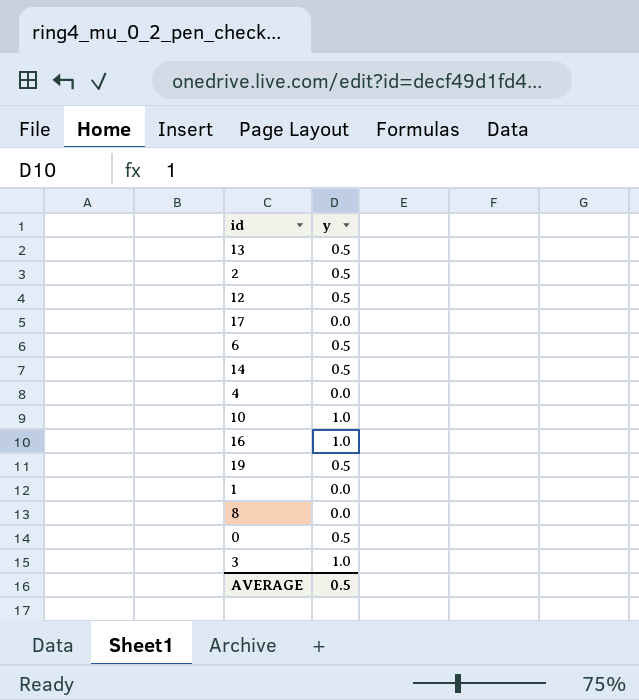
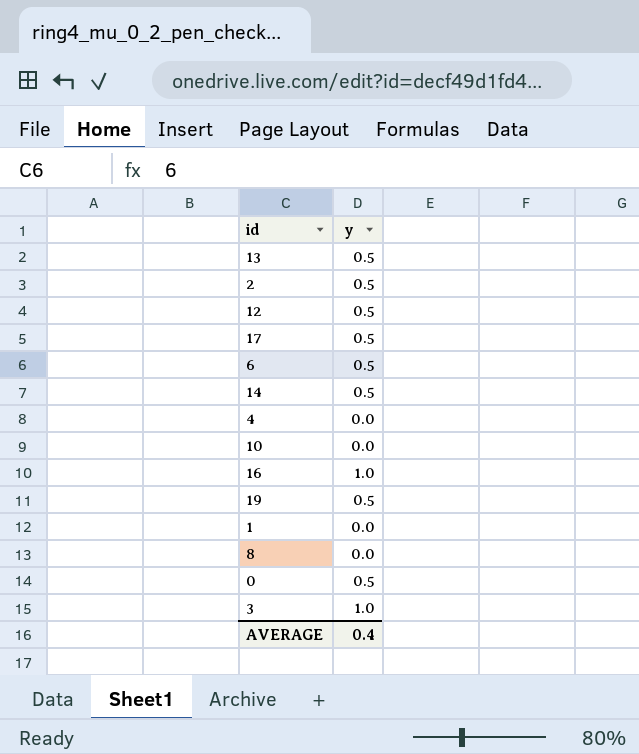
17 | y: 0.0 -> 0.5
10 | y: 1.0 -> 0.0
AVERAGE | y: 0.5 -> 0.4

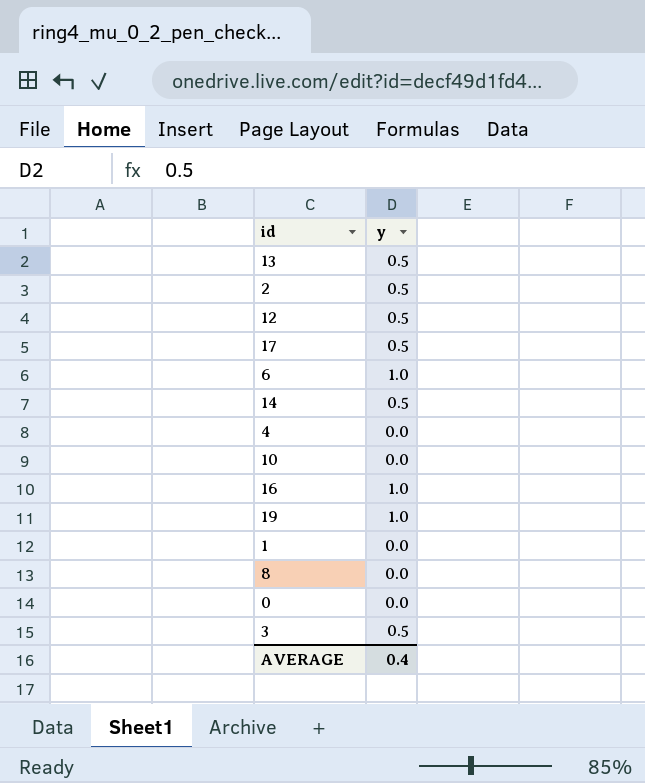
6 | y: 0.5 -> 1.0
19 | y: 0.5 -> 1.0
0 | y: 0.5 -> 0.0
3 | y: 1.0 -> 0.5

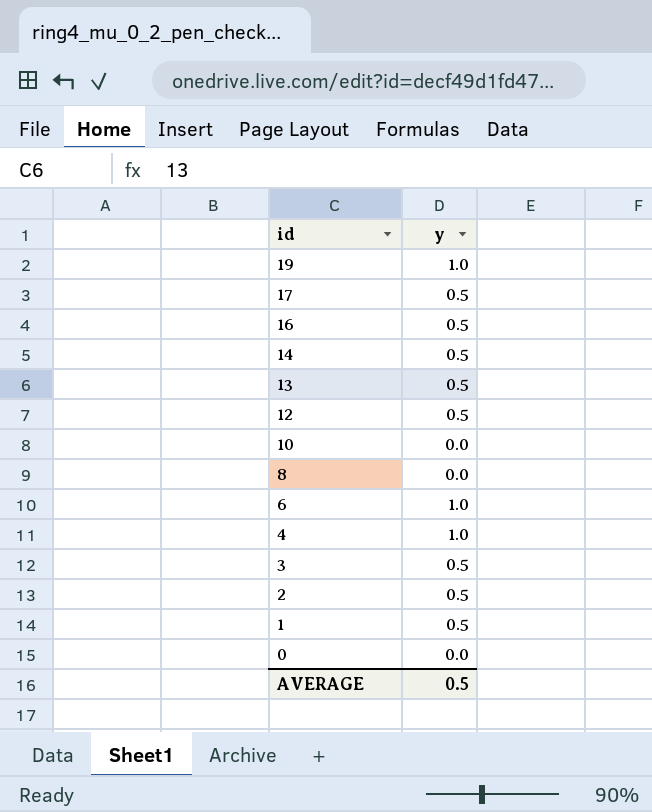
row order: none -> id descending
16 | y: 1.0 -> 0.5
4 | y: 0.0 -> 1.0
1 | y: 0.0 -> 0.5
AVERAGE | y: 0.4 -> 0.5

